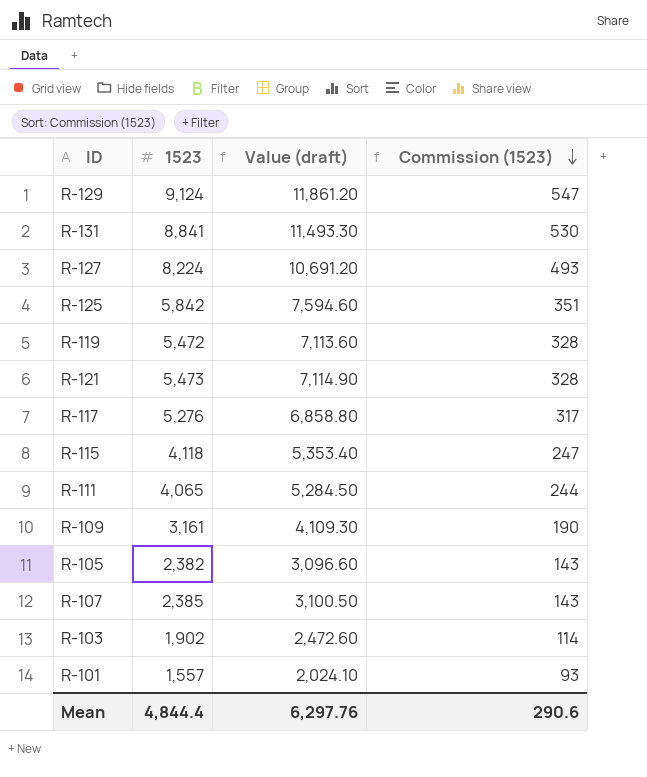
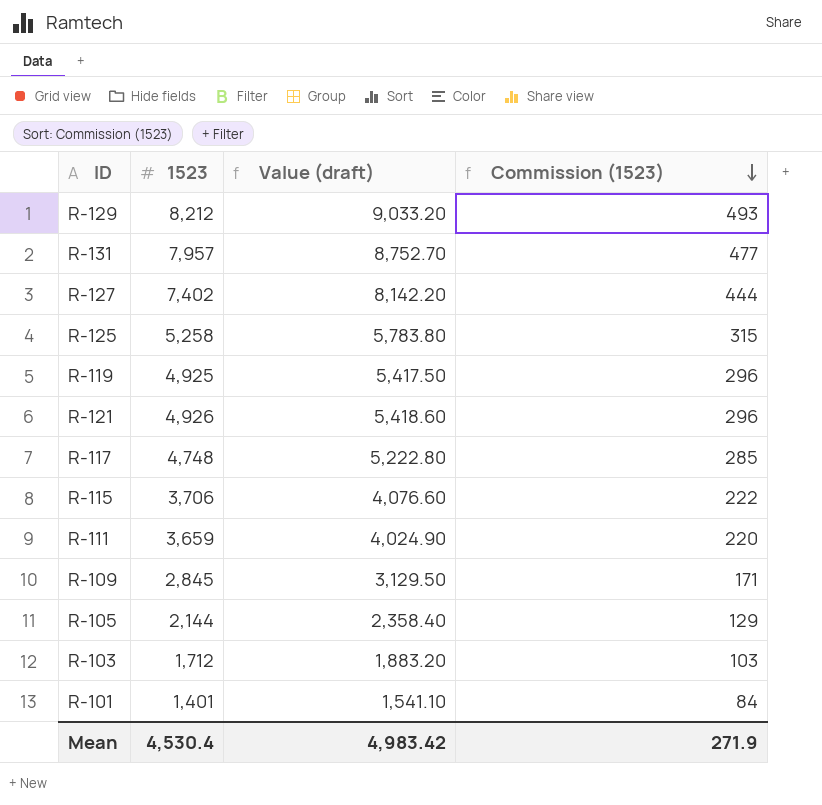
column Value (draft) | formula: [1523] * 1.3 -> [1523] * 1.1
row R-107: 2,385 | 3,100.50 | 143 -> none
R-129 | 1523: 9,124 -> 8,212
R-129 | Commission (1523): 547 -> 493
R-131 | 1523: 8,841 -> 7,957
R-131 | Commission (1523): 530 -> 477
R-127 | 1523: 8,224 -> 7,402
R-127 | Commission (1523): 493 -> 444
R-125 | 1523: 5,842 -> 5,258
R-125 | Commission (1523): 351 -> 315
R-119 | 1523: 5,472 -> 4,925
R-119 | Commission (1523): 328 -> 296
R-121 | 1523: 5,473 -> 4,926
R-121 | Commission (1523): 328 -> 296
R-117 | 1523: 5,276 -> 4,748
R-117 | Commission (1523): 317 -> 285
R-115 | 1523: 4,118 -> 3,706
R-115 | Commission (1523): 247 -> 222
R-111 | 1523: 4,065 -> 3,659
R-111 | Commission (1523): 244 -> 220
R-109 | 1523: 3,161 -> 2,845
R-109 | Commission (1523): 190 -> 171
R-105 | 1523: 2,382 -> 2,144
R-105 | Commission (1523): 143 -> 129
R-103 | 1523: 1,902 -> 1,712
R-103 | Commission (1523): 114 -> 103
R-101 | 1523: 1,557 -> 1,401
R-101 | Commission (1523): 93 -> 84
Mean | 1523: 4,844.4 -> 4,530.4
Mean | Value (draft): 6,297.76 -> 4,983.42
Mean | Commission (1523): 290.6 -> 271.9

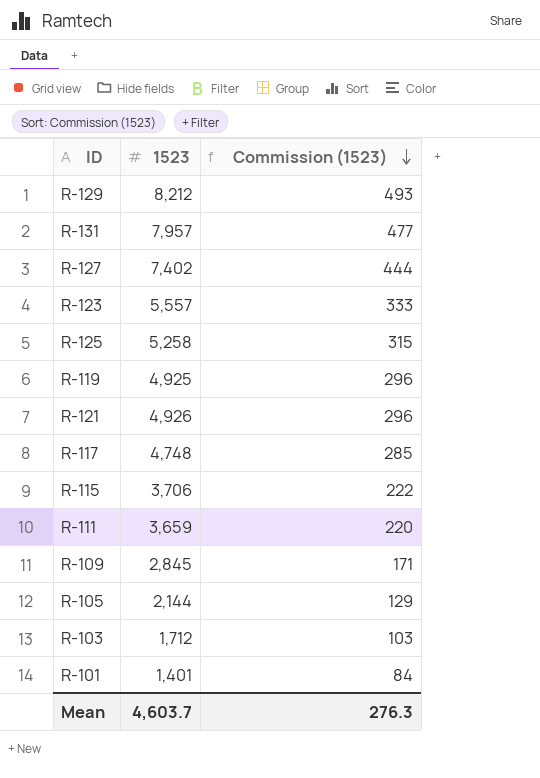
column Value (draft) | formula: [1523] * 1.1 -> none
row R-123: none -> 5,557 | 333
Mean | 1523: 4,530.4 -> 4,603.7
Mean | Commission (1523): 271.9 -> 276.3

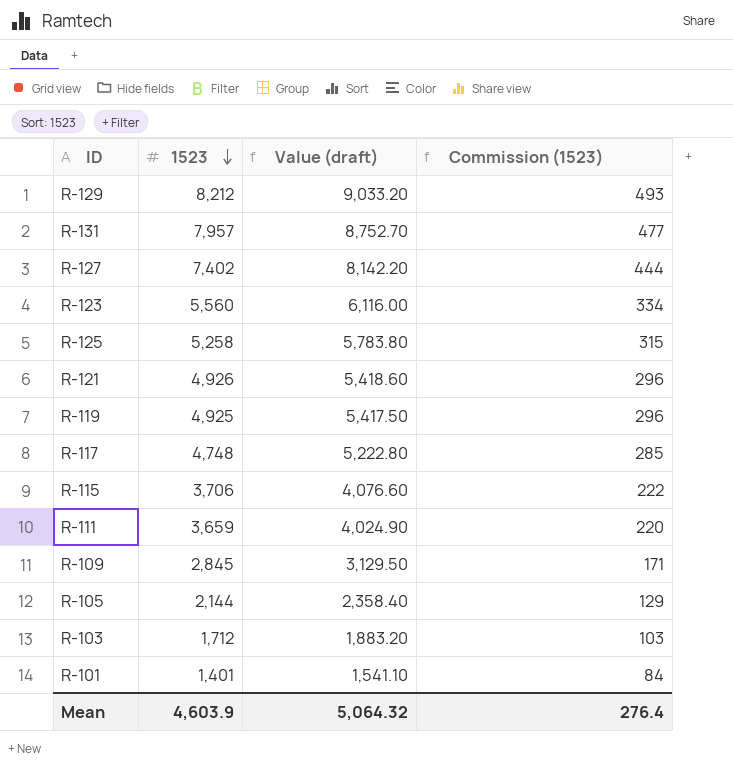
row order: Commission (1523) descending -> 1523 descending
column Value (draft) | formula: none -> [1523] * 1.1
R-123 | 1523: 5,557 -> 5,560
R-123 | Commission (1523): 333 -> 334
Mean | 1523: 4,603.7 -> 4,603.9
Mean | Commission (1523): 276.3 -> 276.4

